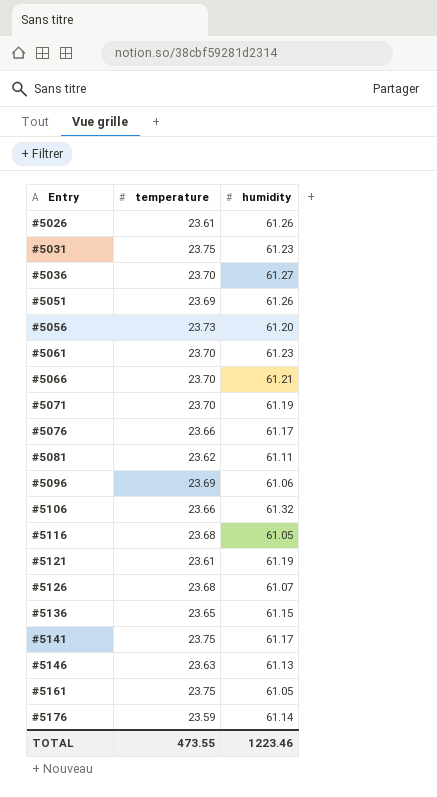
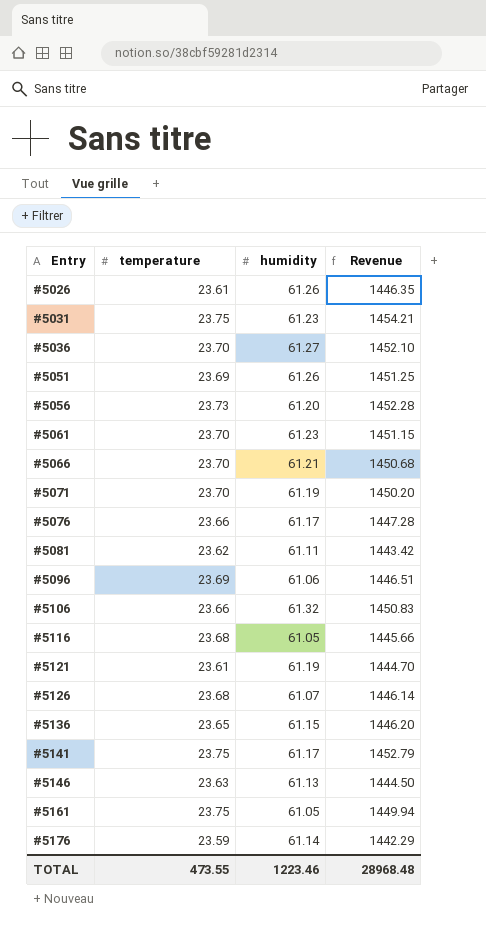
column Revenue | formula: none -> [temperature] * [humidity]

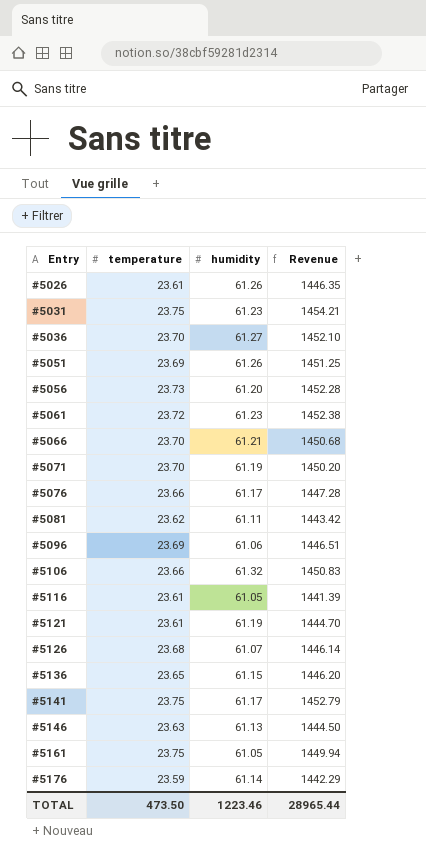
#5061 | temperature: 23.70 -> 23.72
#5061 | Revenue: 1451.15 -> 1452.38
#5116 | temperature: 23.68 -> 23.61
#5116 | Revenue: 1445.66 -> 1441.39
TOTAL | temperature: 473.55 -> 473.50
TOTAL | Revenue: 28968.48 -> 28965.44

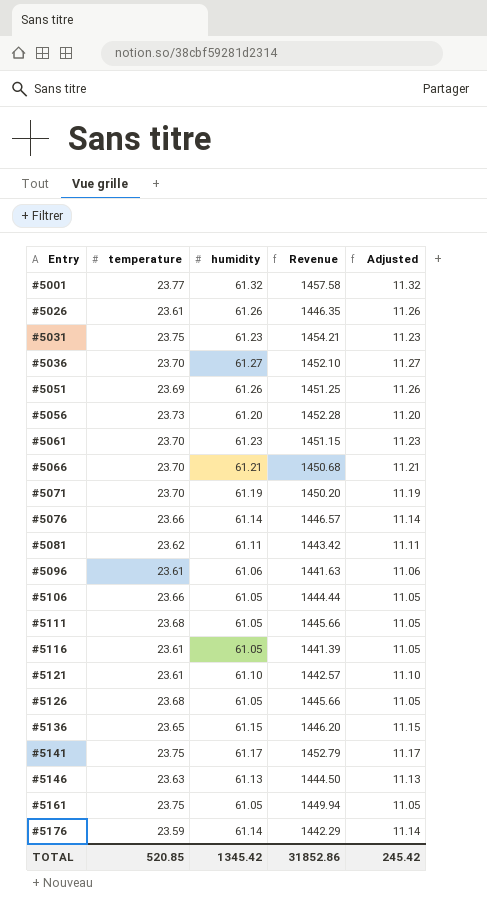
column Adjusted | formula: none -> [humidity] - 50
row #5001: none -> 23.77 | 61.32 | 1457.58 | 11.32
#5061 | temperature: 23.72 -> 23.70
#5061 | Revenue: 1452.38 -> 1451.15
#5076 | humidity: 61.17 -> 61.14
#5076 | Revenue: 1447.28 -> 1446.57
#5096 | temperature: 23.69 -> 23.61
#5096 | Revenue: 1446.51 -> 1441.63
#5106 | humidity: 61.32 -> 61.05
#5106 | Revenue: 1450.83 -> 1444.44
row #5111: none -> 23.68 | 61.05 | 1445.66 | 11.05
#5121 | humidity: 61.19 -> 61.10
#5121 | Revenue: 1444.70 -> 1442.57
#5126 | humidity: 61.07 -> 61.05
#5126 | Revenue: 1446.14 -> 1445.66
TOTAL | temperature: 473.50 -> 520.85
TOTAL | humidity: 1223.46 -> 1345.42
TOTAL | Revenue: 28965.44 -> 31852.86

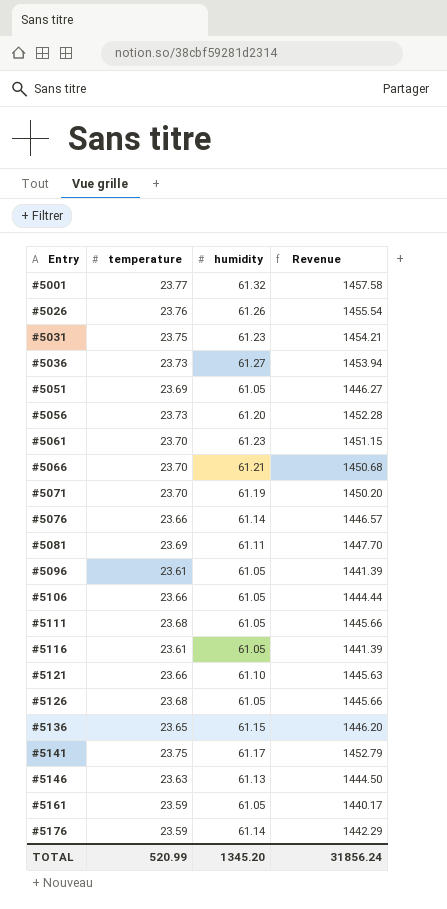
column Adjusted | formula: [humidity] - 50 -> none
#5026 | temperature: 23.61 -> 23.76
#5026 | Revenue: 1446.35 -> 1455.54
#5036 | temperature: 23.70 -> 23.73
#5036 | Revenue: 1452.10 -> 1453.94
#5051 | humidity: 61.26 -> 61.05
#5051 | Revenue: 1451.25 -> 1446.27
#5081 | temperature: 23.62 -> 23.69
#5081 | Revenue: 1443.42 -> 1447.70
#5096 | humidity: 61.06 -> 61.05
#5096 | Revenue: 1441.63 -> 1441.39
#5121 | temperature: 23.61 -> 23.66
#5121 | Revenue: 1442.57 -> 1445.63
#5161 | temperature: 23.75 -> 23.59
#5161 | Revenue: 1449.94 -> 1440.17
TOTAL | temperature: 520.85 -> 520.99
TOTAL | humidity: 1345.42 -> 1345.20
TOTAL | Revenue: 31852.86 -> 31856.24

